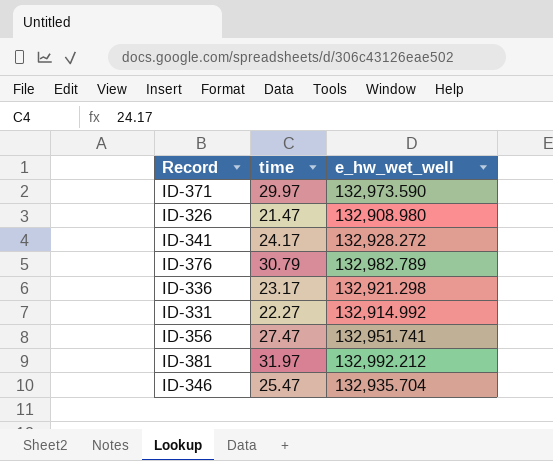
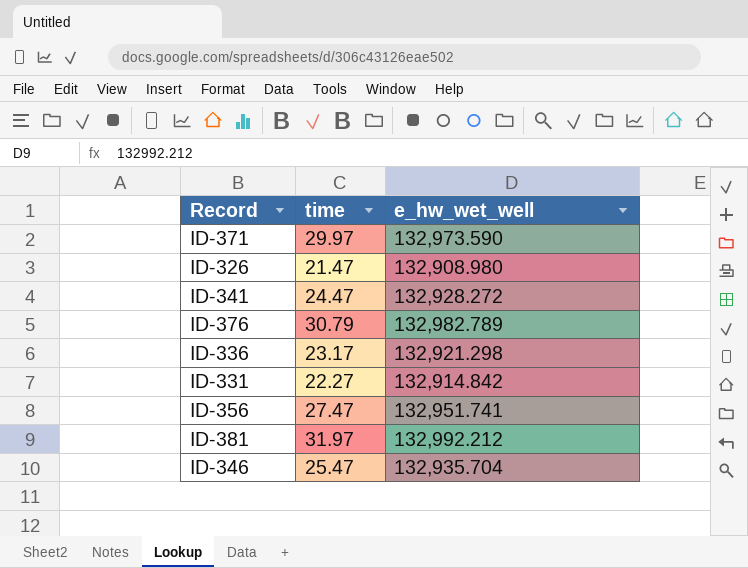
ID-341 | time: 24.17 -> 24.47
ID-331 | e_hw_wet_well: 132,914.992 -> 132,914.842

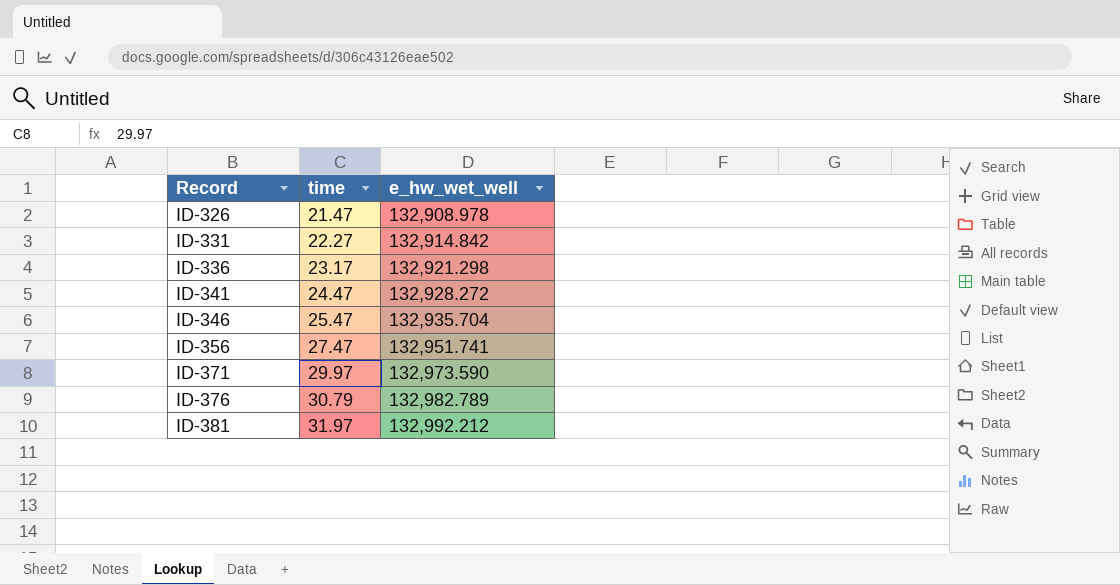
row order: none -> Record ascending
ID-326 | e_hw_wet_well: 132,908.980 -> 132,908.978

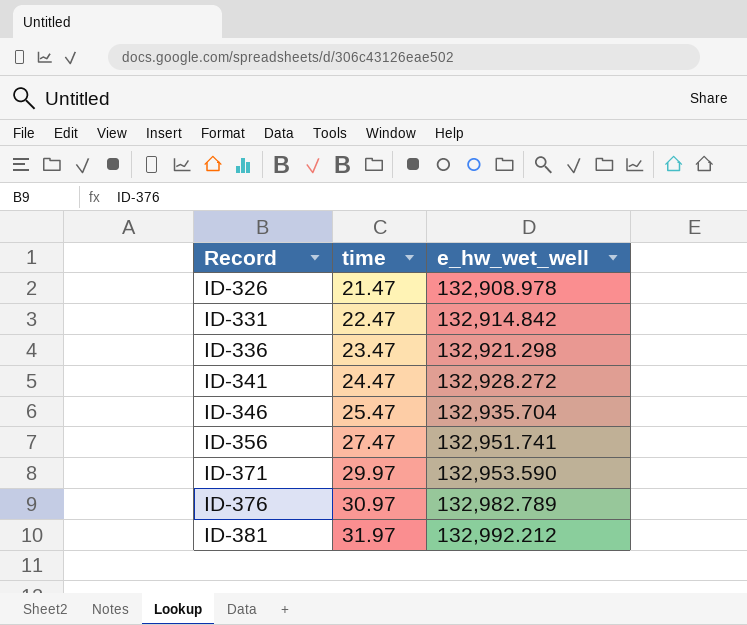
ID-331 | time: 22.27 -> 22.47
ID-336 | time: 23.17 -> 23.47
ID-371 | e_hw_wet_well: 132,973.590 -> 132,953.590
ID-376 | time: 30.79 -> 30.97

